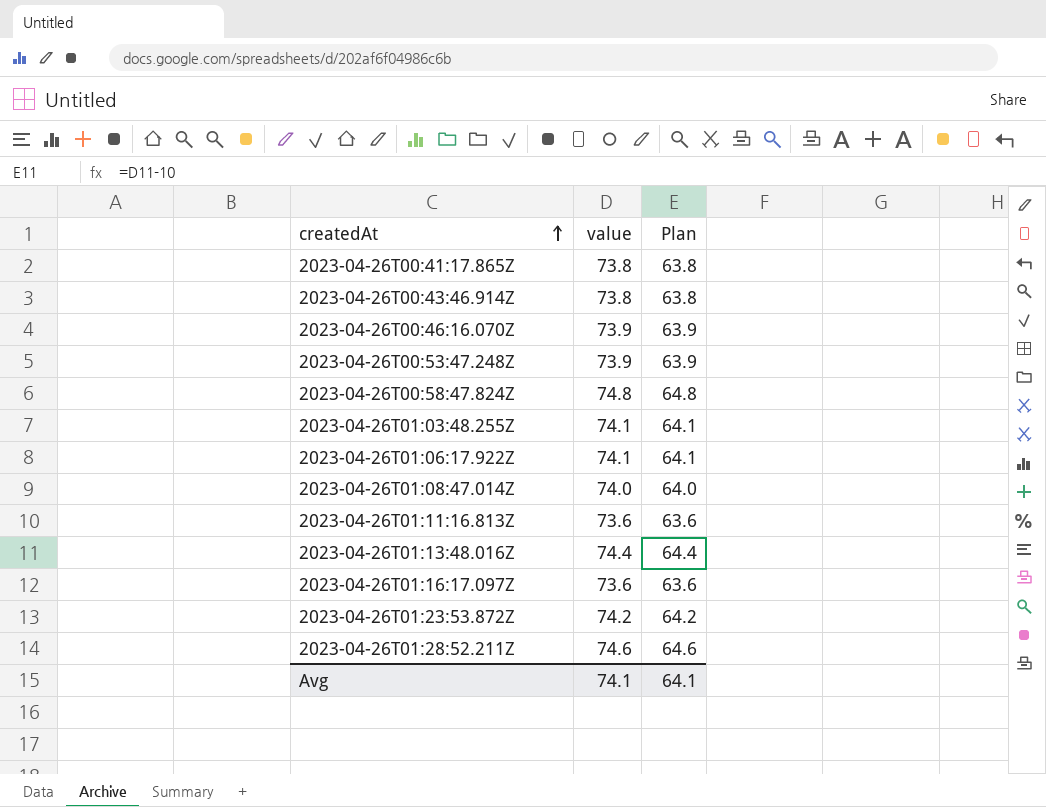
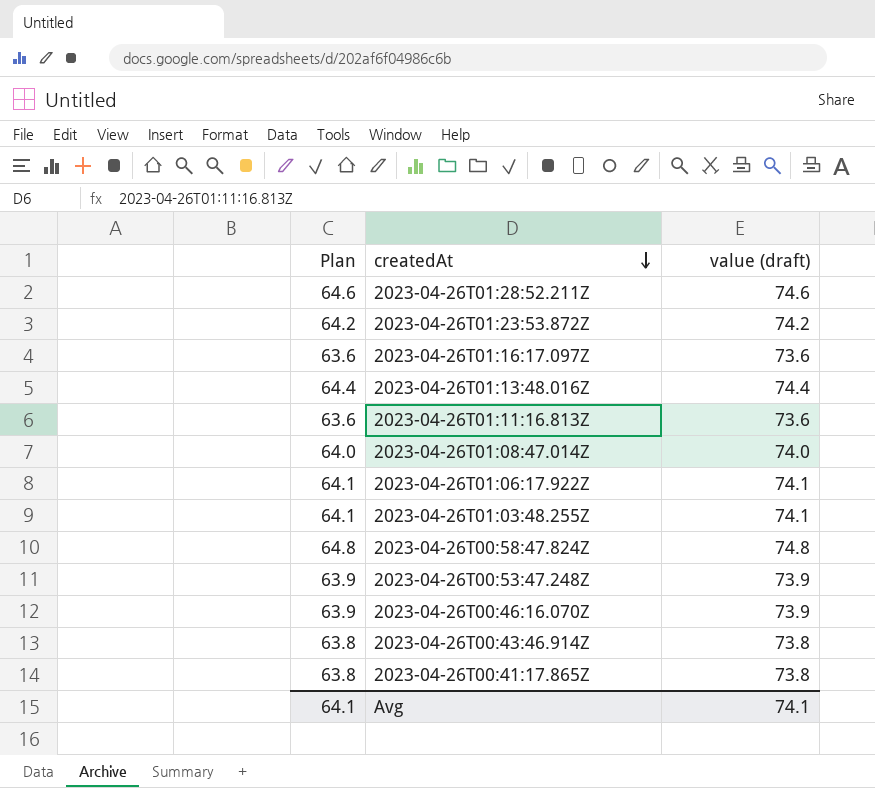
row order: createdAt ascending -> createdAt descending
column Plan | position: 3 -> 1
column name: value -> value (draft)

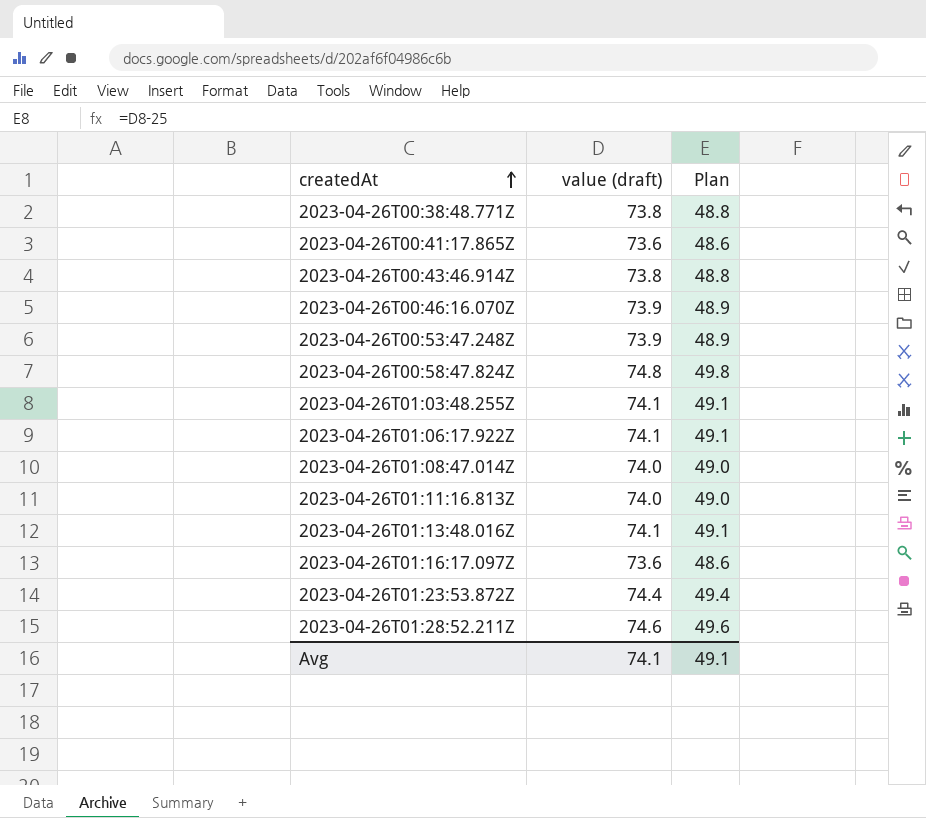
row order: createdAt descending -> createdAt ascending
column Plan | formula: [value (draft)] - 10 -> [value (draft)] - 25
column Plan | position: 1 -> 3
row 2023-04-26T00:38:48.771Z: none -> 73.8 | 48.8
2023-04-26T00:41:17.865Z | value (draft): 73.8 -> 73.6
2023-04-26T01:11:16.813Z | value (draft): 73.6 -> 74.0
2023-04-26T01:13:48.016Z | value (draft): 74.4 -> 74.1
2023-04-26T01:23:53.872Z | value (draft): 74.2 -> 74.4
Avg | Plan: 64.1 -> 49.1

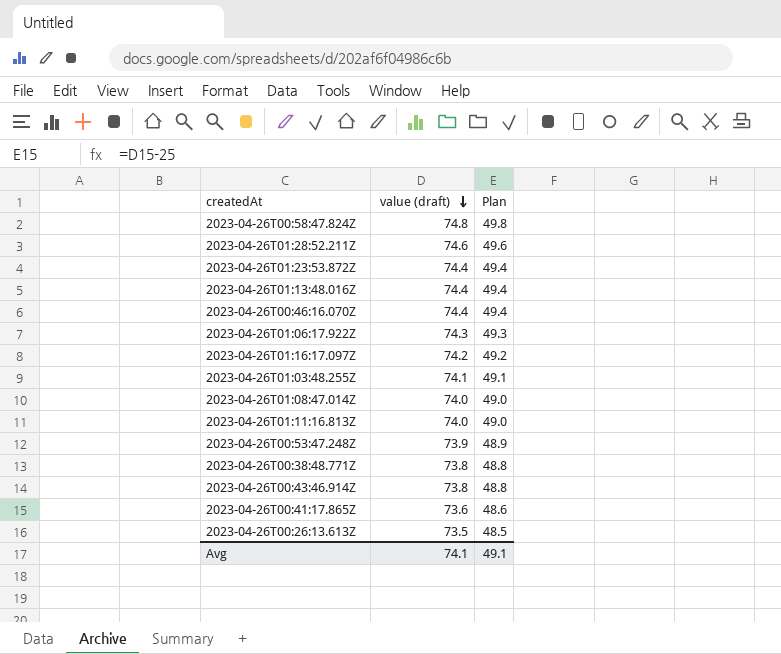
row order: createdAt ascending -> value (draft) descending
2023-04-26T01:13:48.016Z | value (draft): 74.1 -> 74.4
2023-04-26T01:13:48.016Z | Plan: 49.1 -> 49.4
2023-04-26T00:46:16.070Z | value (draft): 73.9 -> 74.4
2023-04-26T00:46:16.070Z | Plan: 48.9 -> 49.4
2023-04-26T01:06:17.922Z | value (draft): 74.1 -> 74.3
2023-04-26T01:06:17.922Z | Plan: 49.1 -> 49.3
2023-04-26T01:16:17.097Z | value (draft): 73.6 -> 74.2
2023-04-26T01:16:17.097Z | Plan: 48.6 -> 49.2
row 2023-04-26T00:26:13.613Z: none -> 73.5 | 48.5

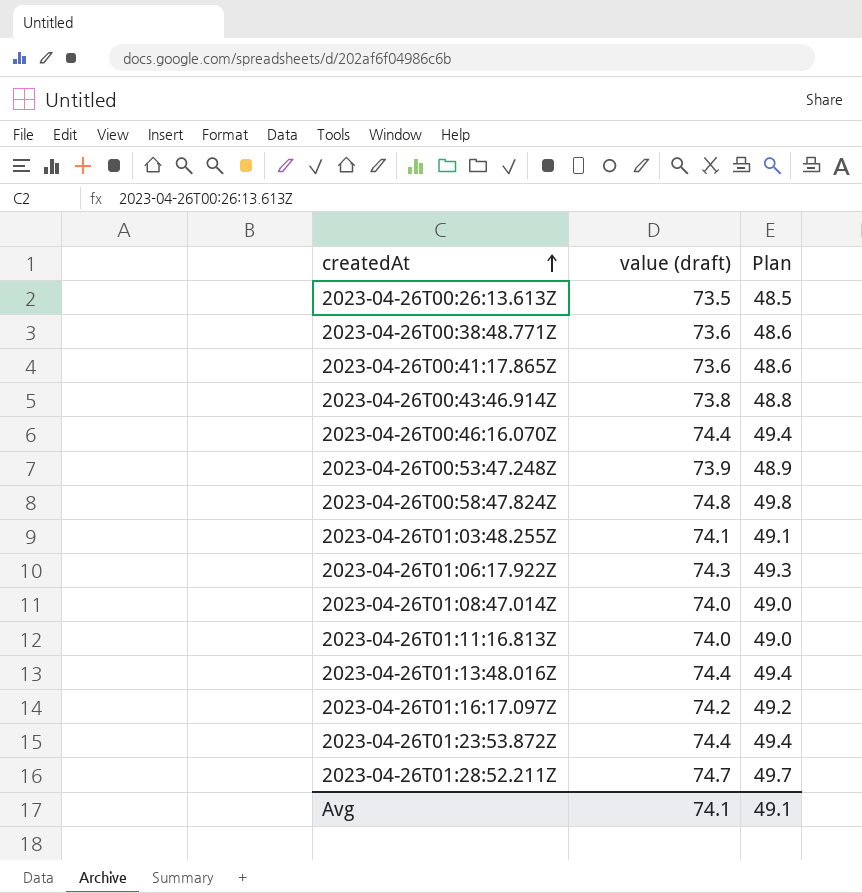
row order: value (draft) descending -> createdAt ascending
2023-04-26T00:38:48.771Z | value (draft): 73.8 -> 73.6
2023-04-26T00:38:48.771Z | Plan: 48.8 -> 48.6
2023-04-26T01:28:52.211Z | value (draft): 74.6 -> 74.7
2023-04-26T01:28:52.211Z | Plan: 49.6 -> 49.7

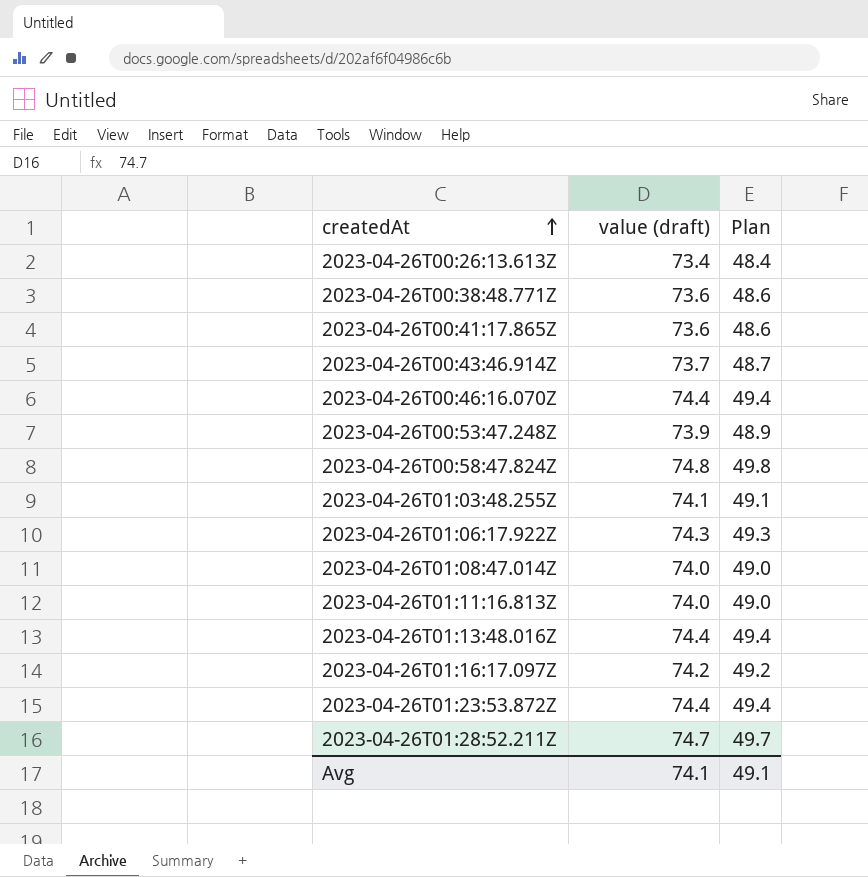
2023-04-26T00:26:13.613Z | value (draft): 73.5 -> 73.4
2023-04-26T00:26:13.613Z | Plan: 48.5 -> 48.4
2023-04-26T00:43:46.914Z | value (draft): 73.8 -> 73.7
2023-04-26T00:43:46.914Z | Plan: 48.8 -> 48.7

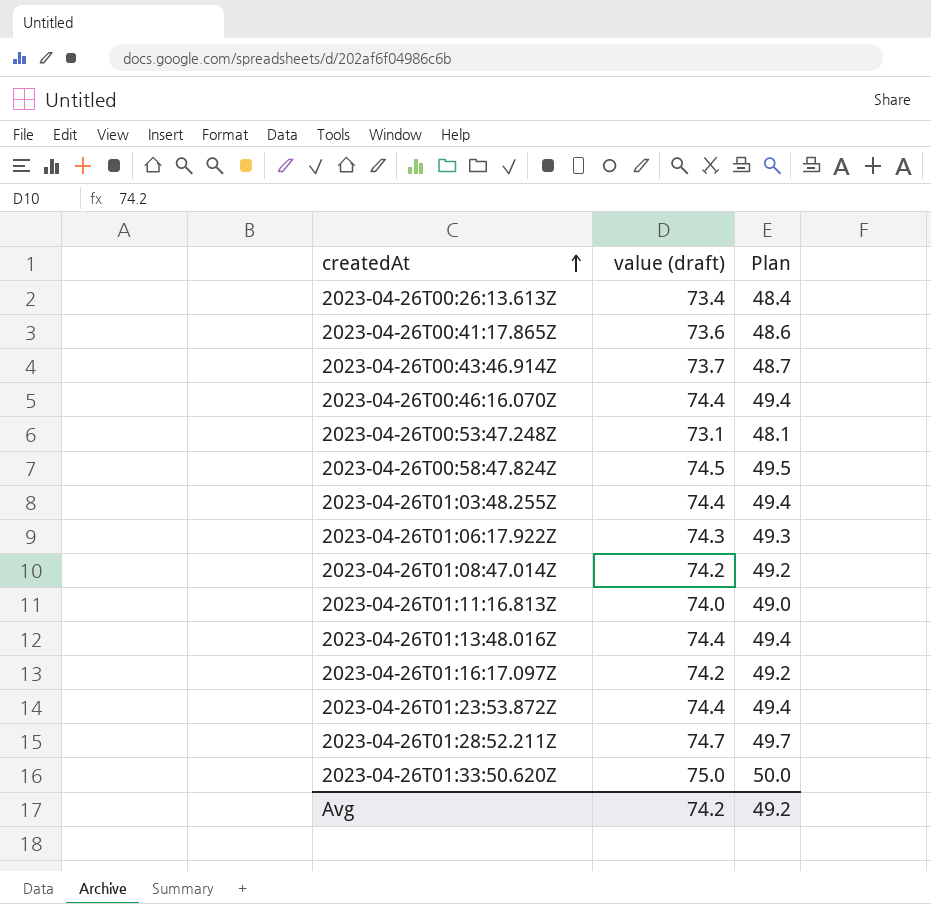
row 2023-04-26T00:38:48.771Z: 73.6 | 48.6 -> none
2023-04-26T00:53:47.248Z | value (draft): 73.9 -> 73.1
2023-04-26T00:53:47.248Z | Plan: 48.9 -> 48.1
2023-04-26T00:58:47.824Z | value (draft): 74.8 -> 74.5
2023-04-26T00:58:47.824Z | Plan: 49.8 -> 49.5
2023-04-26T01:03:48.255Z | value (draft): 74.1 -> 74.4
2023-04-26T01:03:48.255Z | Plan: 49.1 -> 49.4
2023-04-26T01:08:47.014Z | value (draft): 74.0 -> 74.2
2023-04-26T01:08:47.014Z | Plan: 49.0 -> 49.2
row 2023-04-26T01:33:50.620Z: none -> 75.0 | 50.0
Avg | value (draft): 74.1 -> 74.2
Avg | Plan: 49.1 -> 49.2

